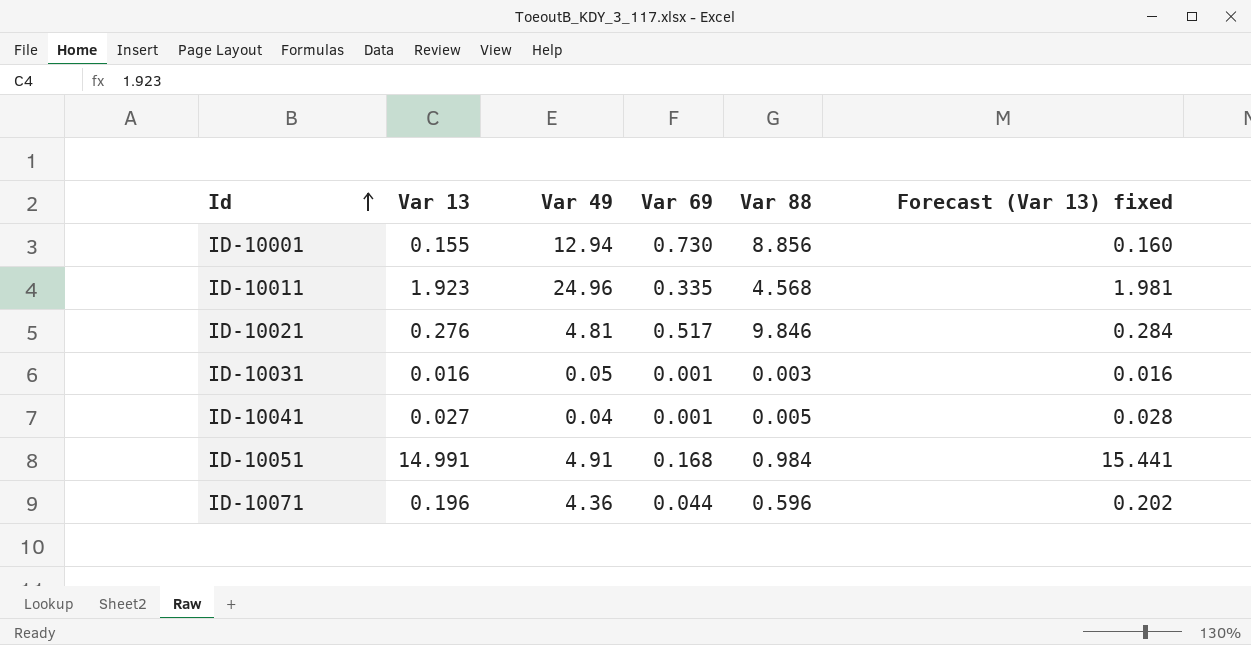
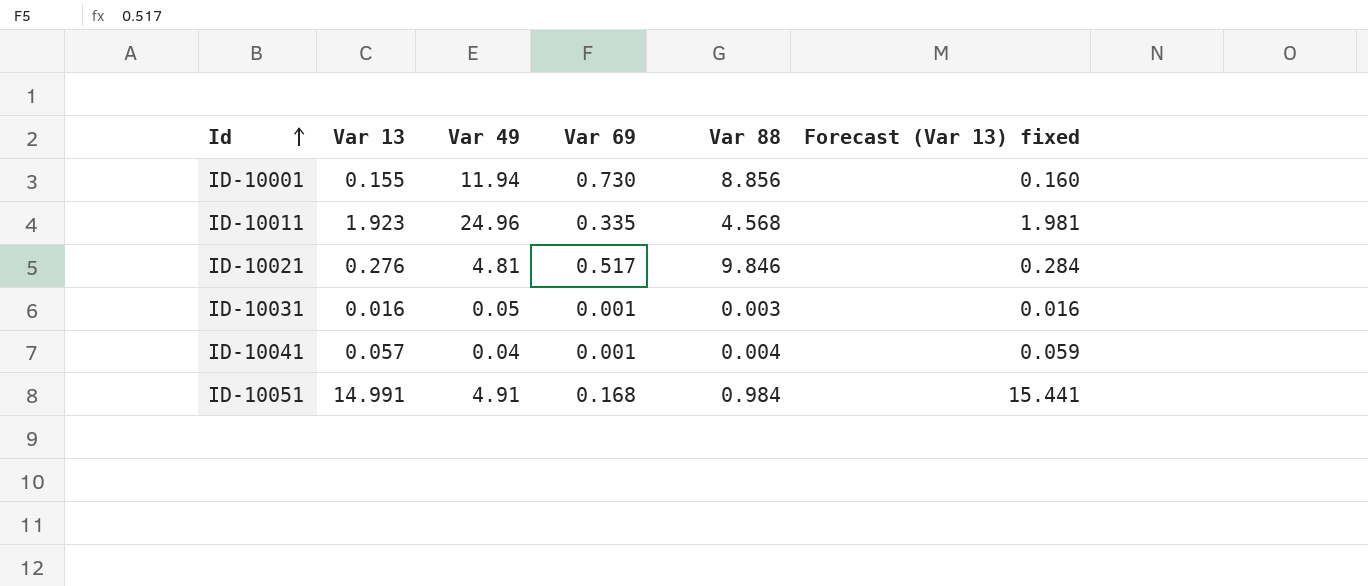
row ID-10071: 0.196 | 4.36 | 0.044 | 0.596 | 0.202 -> none
ID-10001 | Var 49: 12.94 -> 11.94
ID-10041 | Var 13: 0.027 -> 0.057
ID-10041 | Var 88: 0.005 -> 0.004
ID-10041 | Forecast (Var 13) fixed: 0.028 -> 0.059

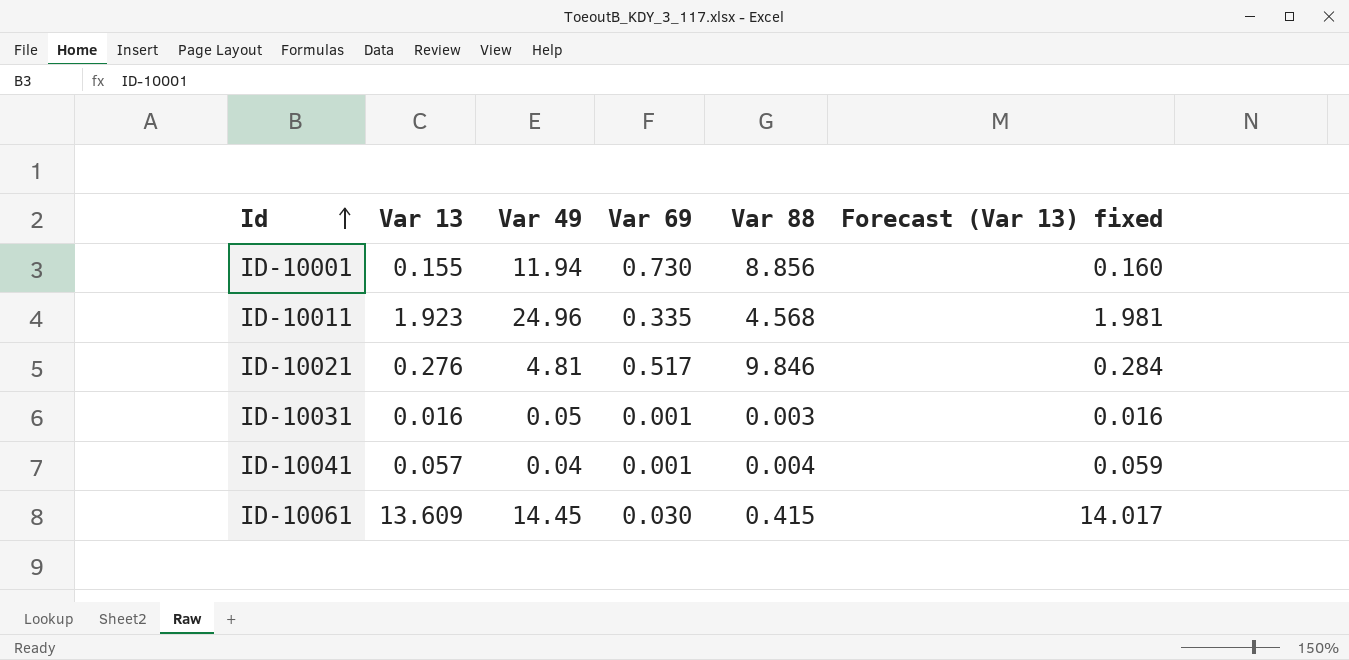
row ID-10051: 14.991 | 4.91 | 0.168 | 0.984 | 15.441 -> none
row ID-10061: none -> 13.609 | 14.45 | 0.030 | 0.415 | 14.017

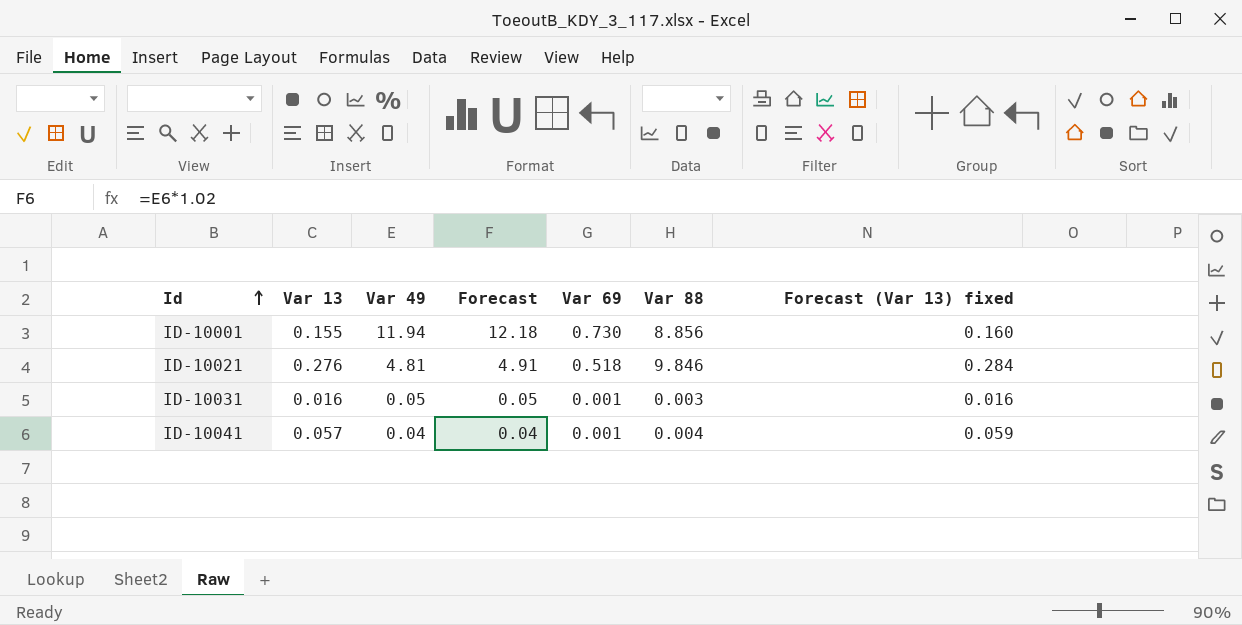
column Forecast | formula: none -> [Var 49] * 1.02
row ID-10011: 1.923 | 24.96 | 0.335 | 4.568 | 1.981 -> none
row ID-10061: 13.609 | 14.45 | 0.030 | 0.415 | 14.017 -> none
ID-10021 | Var 69: 0.517 -> 0.518

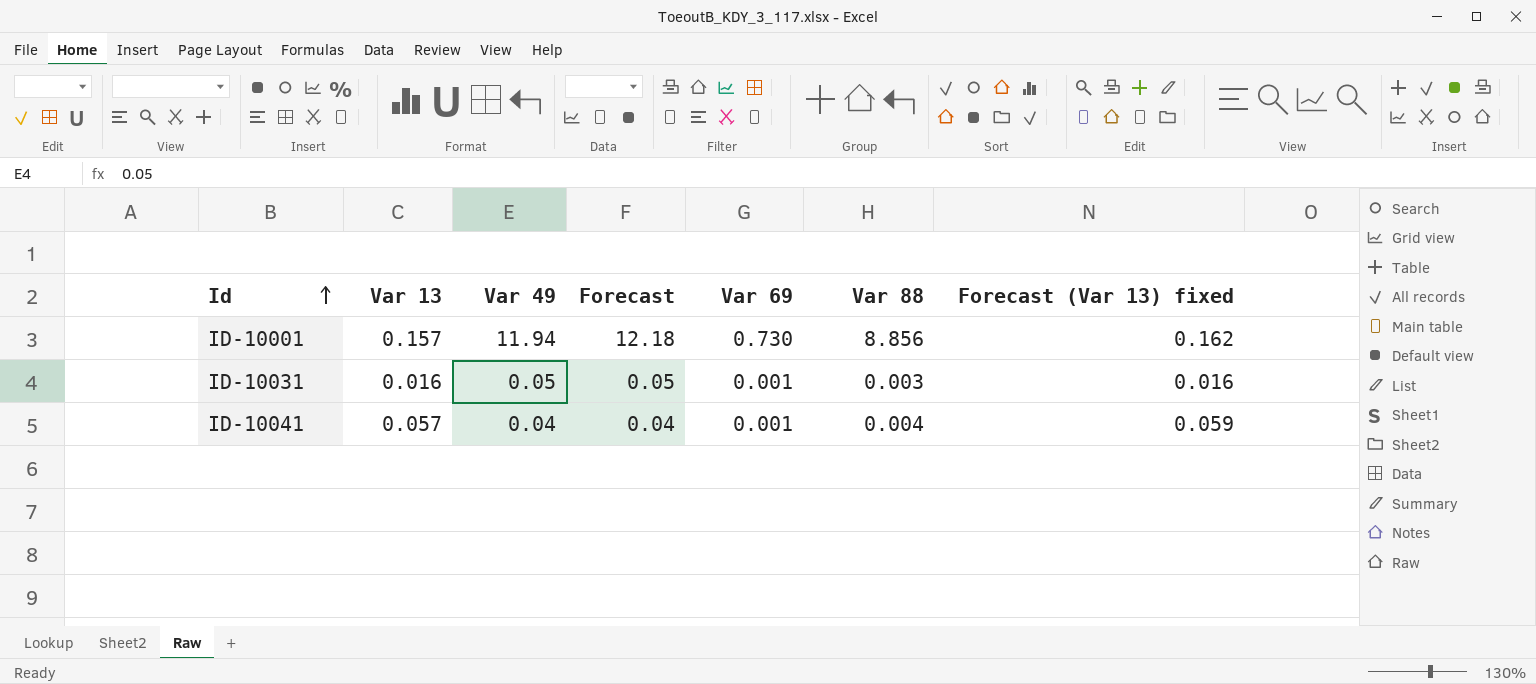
row ID-10021: 0.276 | 4.81 | 4.91 | 0.518 | 9.846 | 0.284 -> none
ID-10001 | Var 13: 0.155 -> 0.157
ID-10001 | Forecast (Var 13) fixed: 0.160 -> 0.162

